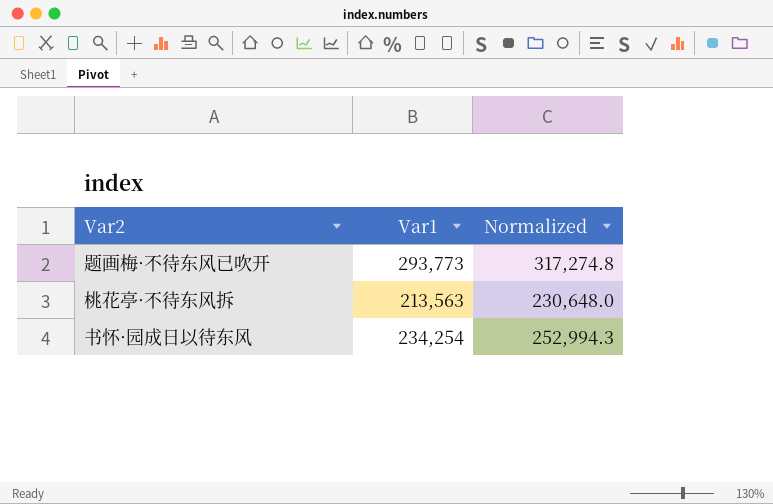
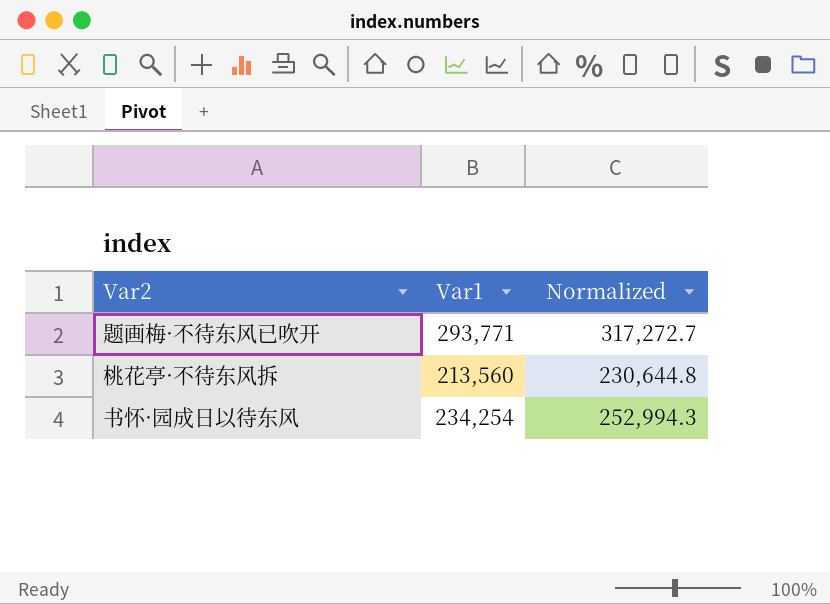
题画梅·不待东风已吹开 | Var1: 293,773 -> 293,771
题画梅·不待东风已吹开 | Normalized: 317,274.8 -> 317,272.7
桃花亭·不待东风拆 | Var1: 213,563 -> 213,560
桃花亭·不待东风拆 | Normalized: 230,648.0 -> 230,644.8

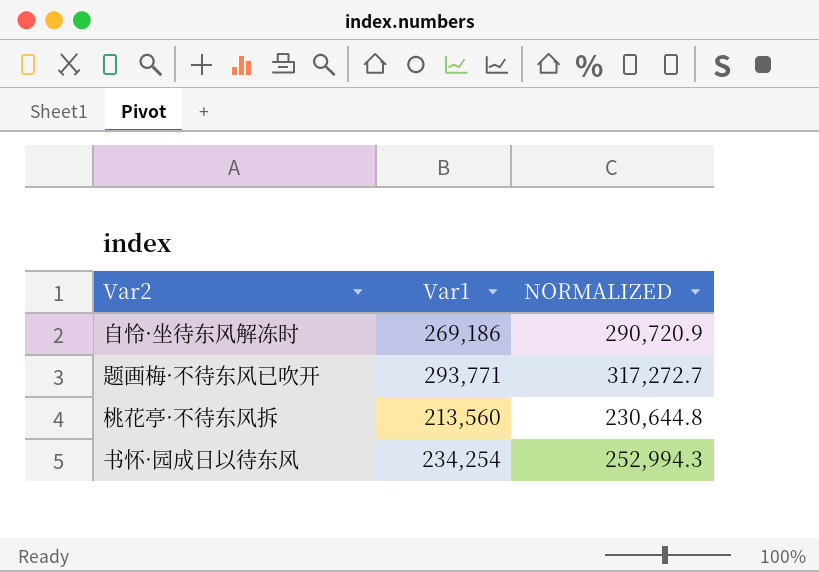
column name: Normalized -> NORMALIZED
row 自怜·坐待东风解冻时: none -> 269,186 | 290,720.9

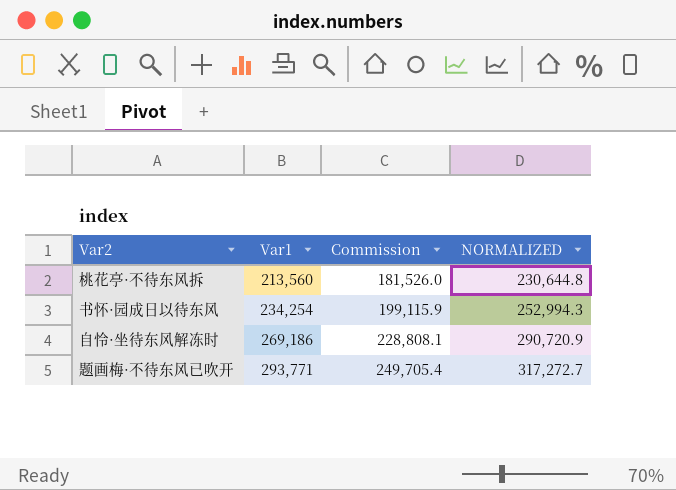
row order: none -> Var1 ascending
column Commission | formula: none -> [Var1] * 0.85

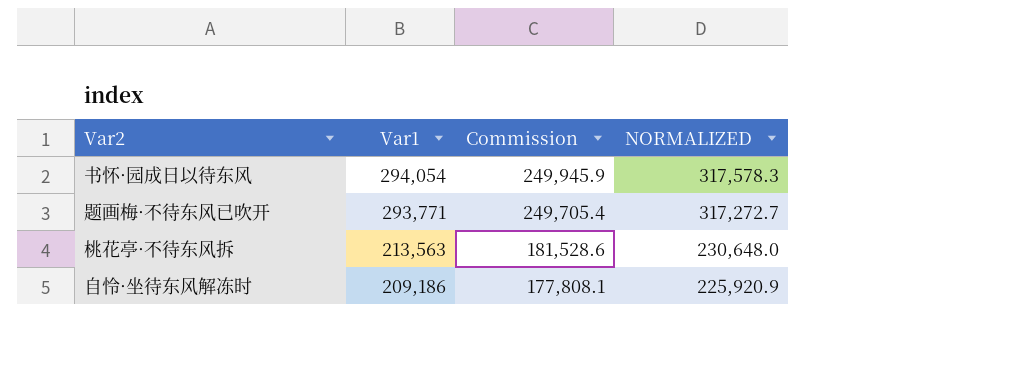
row order: Var1 ascending -> Var1 descending
书怀·园成日以待东风 | Var1: 234,254 -> 294,054
书怀·园成日以待东风 | Commission: 199,115.9 -> 249,945.9
书怀·园成日以待东风 | NORMALIZED: 252,994.3 -> 317,578.3
桃花亭·不待东风拆 | Var1: 213,560 -> 213,563
桃花亭·不待东风拆 | Commission: 181,526.0 -> 181,528.6
桃花亭·不待东风拆 | NORMALIZED: 230,644.8 -> 230,648.0
自怜·坐待东风解冻时 | Var1: 269,186 -> 209,186
自怜·坐待东风解冻时 | Commission: 228,808.1 -> 177,808.1
自怜·坐待东风解冻时 | NORMALIZED: 290,720.9 -> 225,920.9

